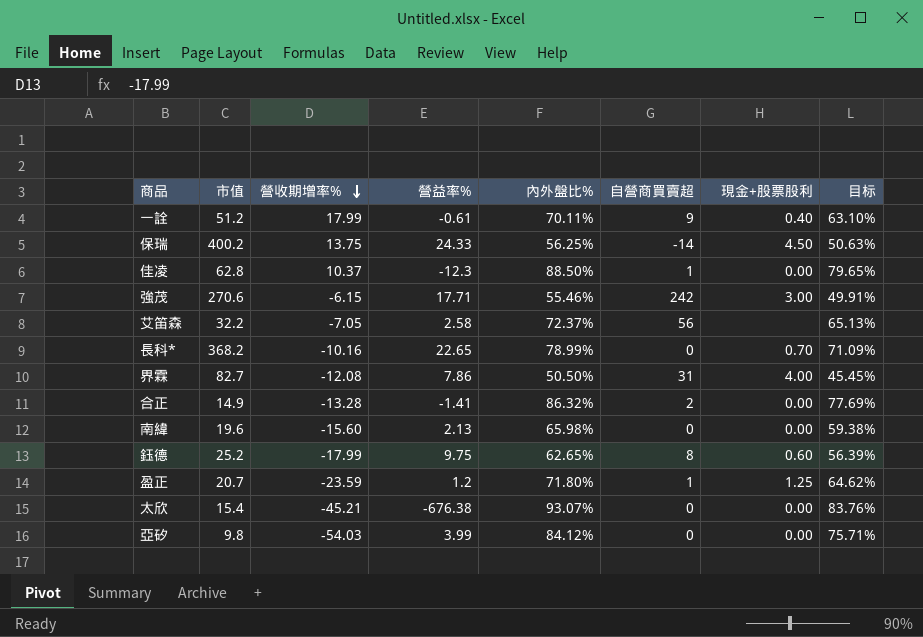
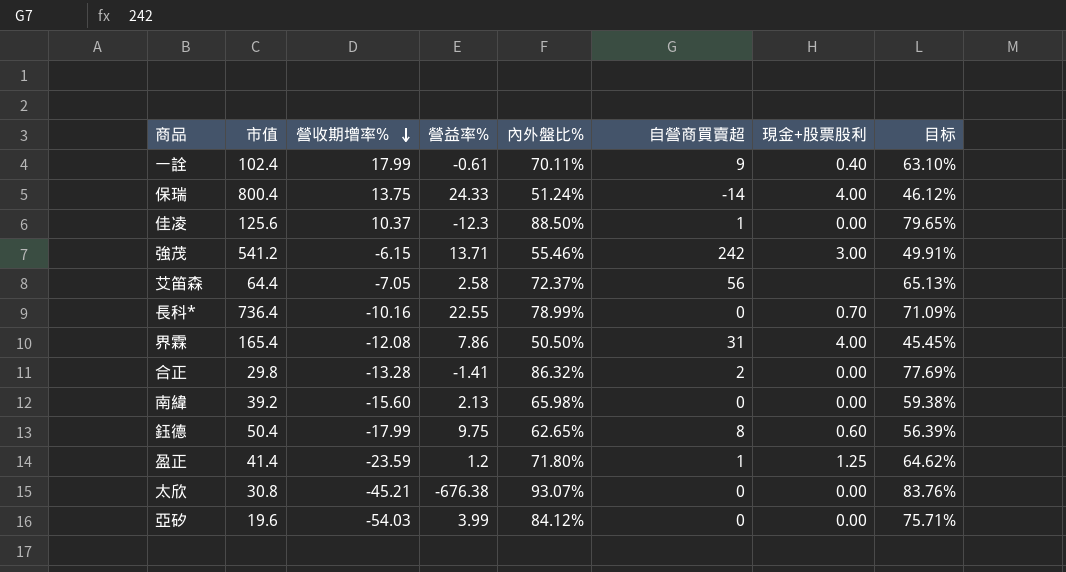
一詮 | 市值: 51.2 -> 102.4
保瑞 | 市值: 400.2 -> 800.4
保瑞 | 內外盤比%: 56.25% -> 51.24%
保瑞 | 現金+股票股利: 4.50 -> 4.00
保瑞 | 目标: 50.63% -> 46.12%
佳凌 | 市值: 62.8 -> 125.6
強茂 | 市值: 270.6 -> 541.2
強茂 | 營益率%: 17.71 -> 13.71
艾笛森 | 市值: 32.2 -> 64.4
長科* | 市值: 368.2 -> 736.4
長科* | 營益率%: 22.65 -> 22.55
界霖 | 市值: 82.7 -> 165.4
合正 | 市值: 14.9 -> 29.8
南緯 | 市值: 19.6 -> 39.2
鈺德 | 市值: 25.2 -> 50.4
盈正 | 市值: 20.7 -> 41.4
太欣 | 市值: 15.4 -> 30.8
亞矽 | 市值: 9.8 -> 19.6

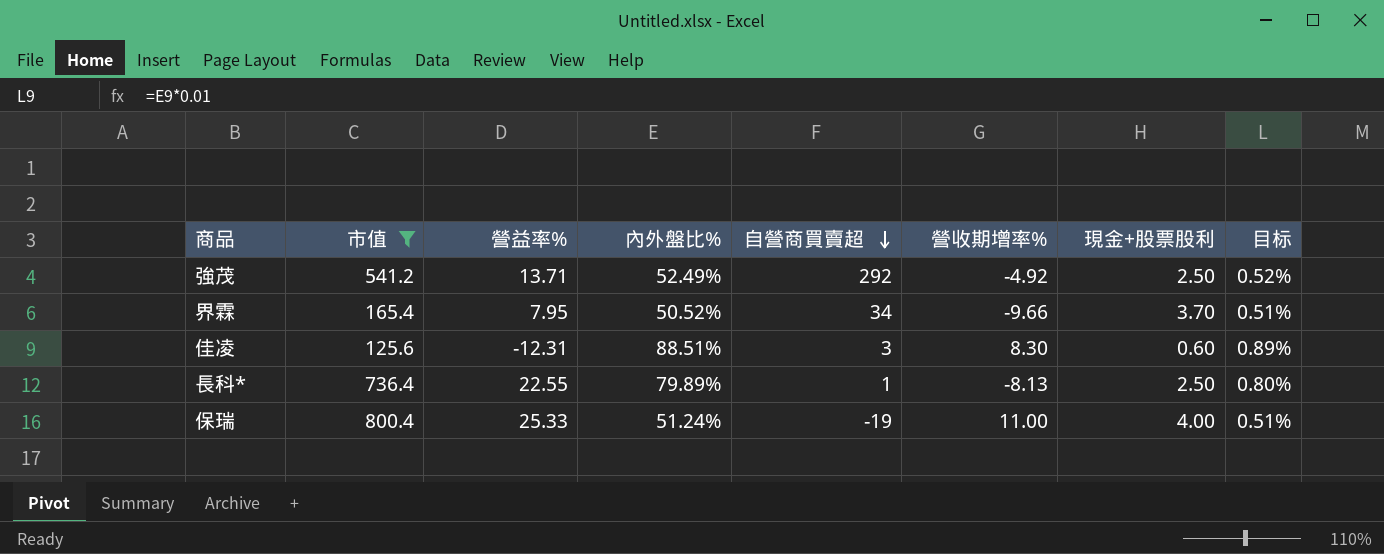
filter: none -> 市值 >= 125.6
row order: 營收期增率% descending -> 自營商買賣超 descending
column 營收期增率% | position: 3 -> 6
column 目标 | formula: [內外盤比%] * 0.9 -> [內外盤比%] * 0.01
強茂 | 內外盤比%: 55.46% -> 52.49%
強茂 | 自營商買賣超: 242 -> 292
強茂 | 營收期增率%: -6.15 -> -4.92
強茂 | 現金+股票股利: 3.00 -> 2.50
界霖 | 營益率%: 7.86 -> 7.95
界霖 | 內外盤比%: 50.50% -> 50.52%
界霖 | 自營商買賣超: 31 -> 34
界霖 | 營收期增率%: -12.08 -> -9.66
界霖 | 現金+股票股利: 4.00 -> 3.70
佳凌 | 營益率%: -12.3 -> -12.31
佳凌 | 內外盤比%: 88.50% -> 88.51%
佳凌 | 自營商買賣超: 1 -> 3
佳凌 | 營收期增率%: 10.37 -> 8.30
佳凌 | 現金+股票股利: 0.00 -> 0.60
長科* | 內外盤比%: 78.99% -> 79.89%
長科* | 自營商買賣超: 0 -> 1
長科* | 營收期增率%: -10.16 -> -8.13
長科* | 現金+股票股利: 0.70 -> 2.50
保瑞 | 營益率%: 24.33 -> 25.33
保瑞 | 自營商買賣超: -14 -> -19
保瑞 | 營收期增率%: 13.75 -> 11.00

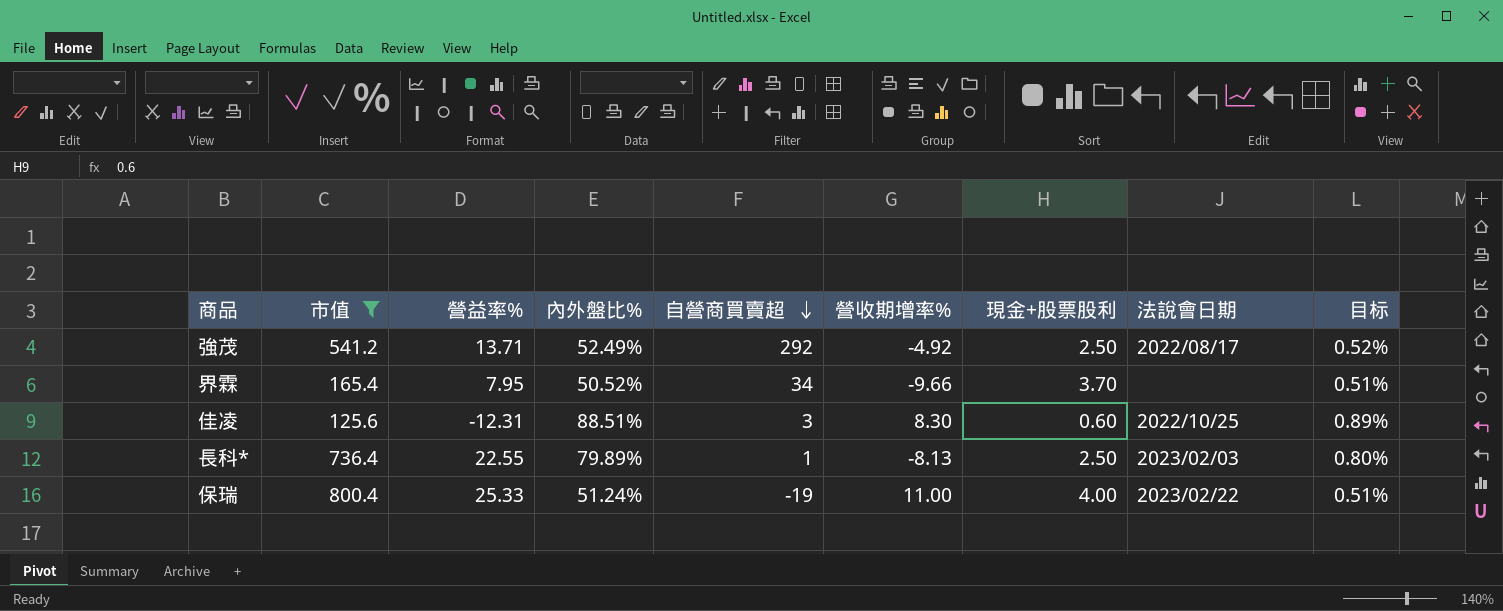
column 法說會日期 | position: none -> 8

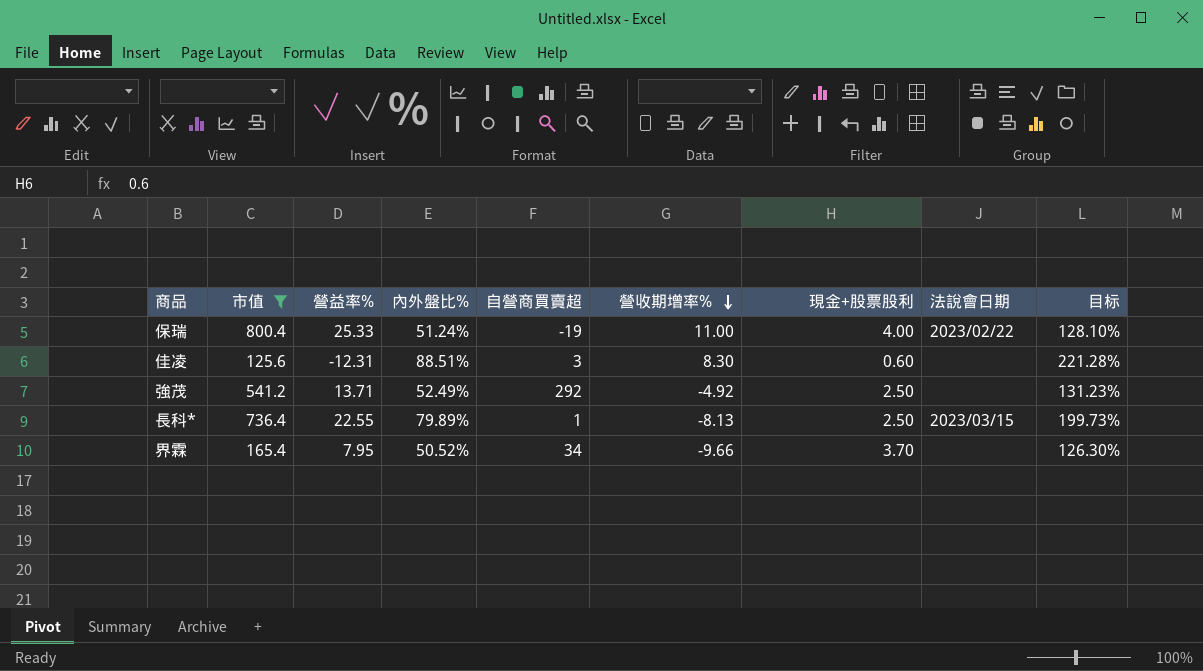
row order: 自營商買賣超 descending -> 營收期增率% descending
column 目标 | formula: [內外盤比%] * 0.01 -> [內外盤比%] * 2.5
佳凌 | 法說會日期: 2022/10/25 -> none
強茂 | 法說會日期: 2022/08/17 -> none
長科* | 法說會日期: 2023/02/03 -> 2023/03/15

